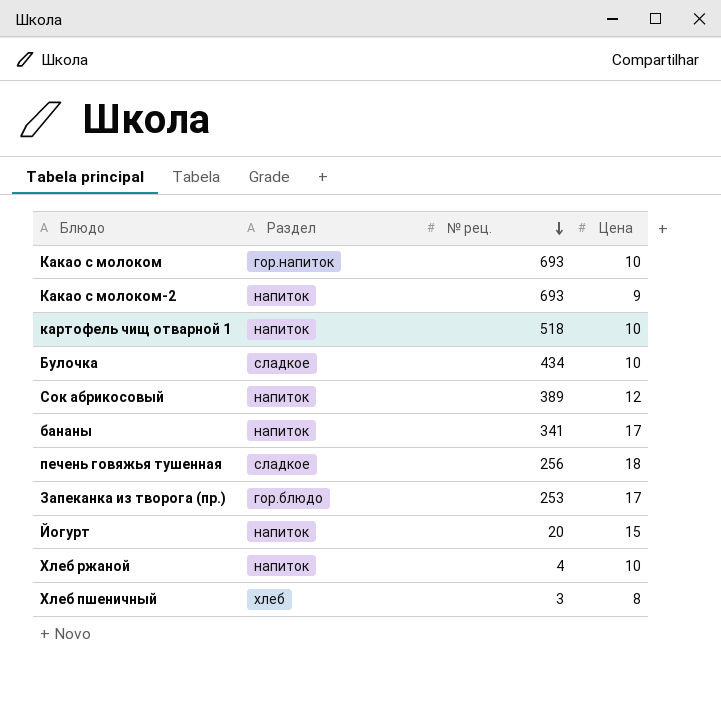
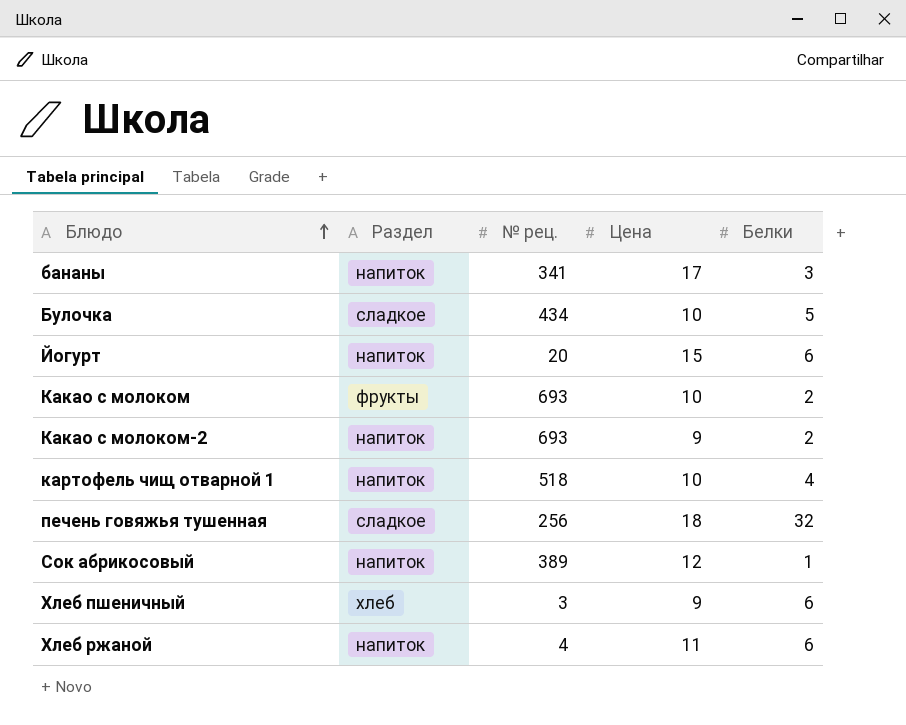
row order: № рец. descending -> Блюдо ascending
column Белки | position: none -> 5
row Запеканка из творога (пр.): гор.блюдо | 253 | 17 -> none
Какао с молоком | Раздел: гор.напиток -> фрукты
Хлеб пшеничный | Цена: 8 -> 9
Хлеб ржаной | Цена: 10 -> 11

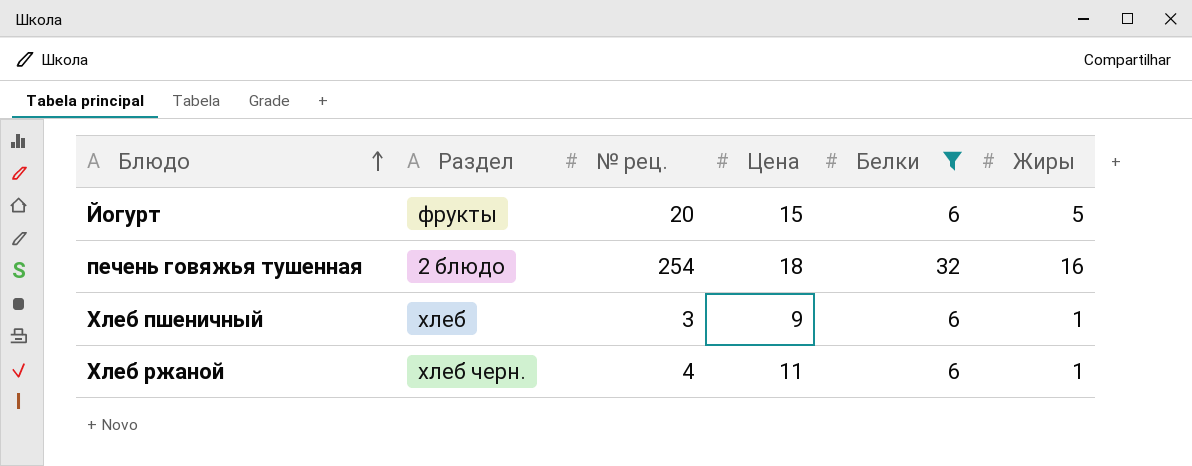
filter: none -> Белки >= 6
column Жиры | position: none -> 6
Йогурт | Раздел: напиток -> фрукты
печень говяжья тушенная | Раздел: сладкое -> 2 блюдо
печень говяжья тушенная | № рец.: 256 -> 254
Хлеб ржаной | Раздел: напиток -> хлеб черн.

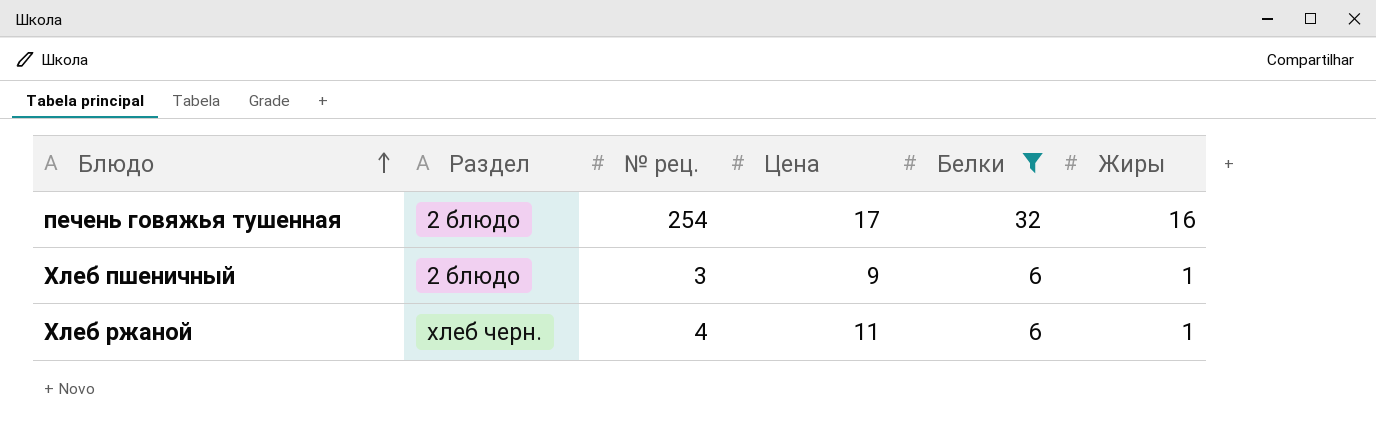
row Йогурт: фрукты | 20 | 15 | 6 | 5 -> none
печень говяжья тушенная | Цена: 18 -> 17
Хлеб пшеничный | Раздел: хлеб -> 2 блюдо

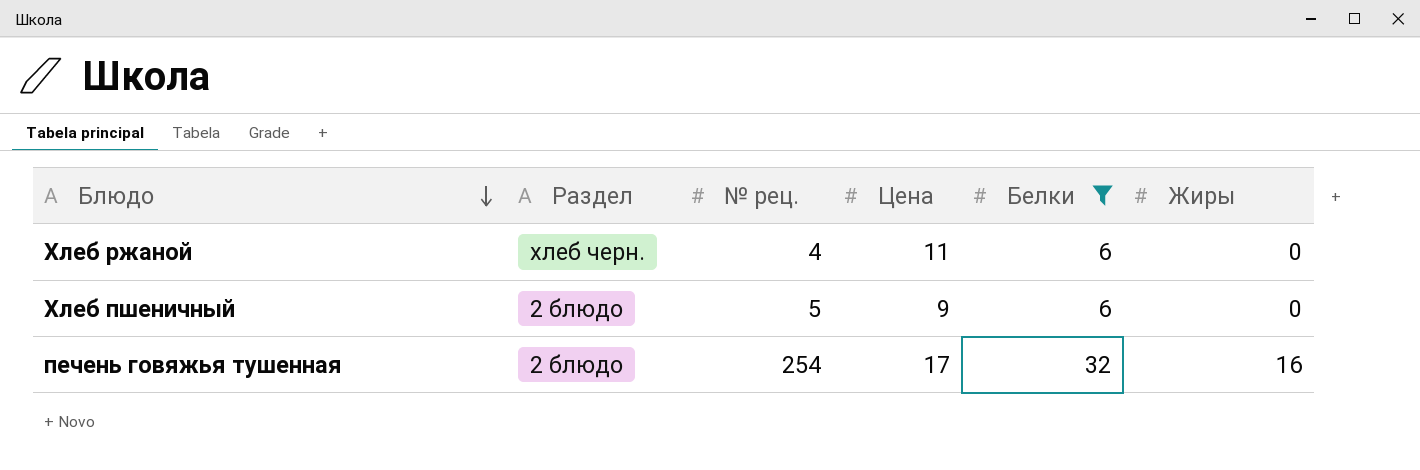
row order: Блюдо ascending -> Блюдо descending
Хлеб ржаной | Жиры: 1 -> 0
Хлеб пшеничный | № рец.: 3 -> 5
Хлеб пшеничный | Жиры: 1 -> 0

